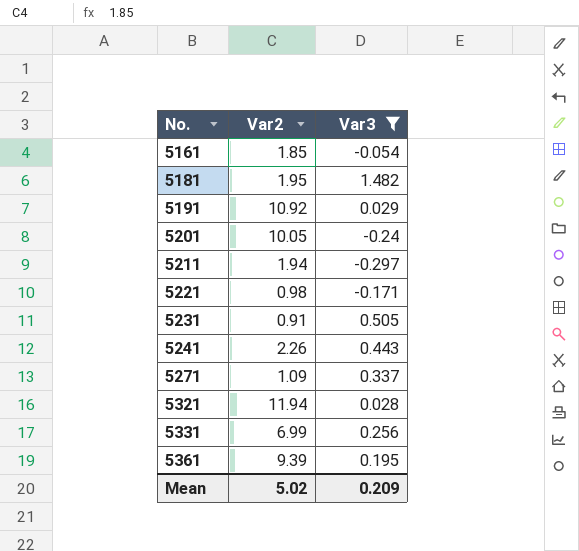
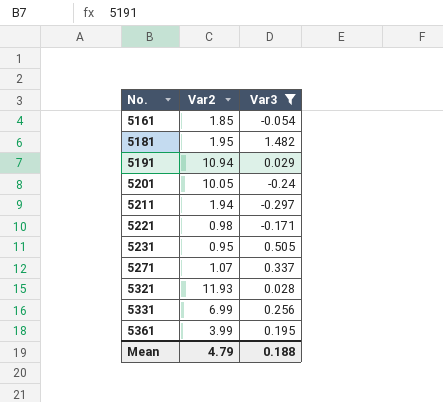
row 5241: 2.26 | 0.443 -> none
5191 | Var2: 10.92 -> 10.94
5231 | Var2: 0.91 -> 0.95
5271 | Var2: 1.09 -> 1.07
5321 | Var2: 11.94 -> 11.93
5361 | Var2: 9.39 -> 3.99
Mean | Var2: 5.02 -> 4.79
Mean | Var3: 0.209 -> 0.188

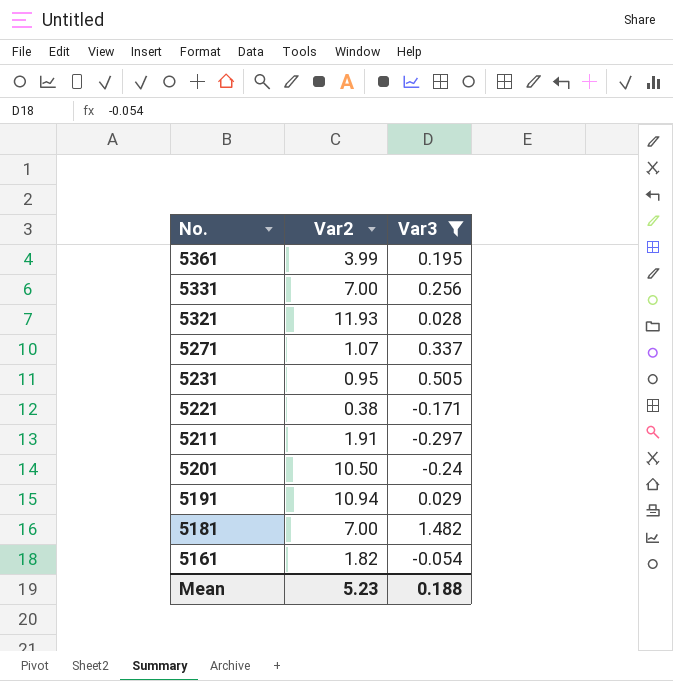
row order: No. ascending -> No. descending
5331 | Var2: 6.99 -> 7.00
5221 | Var2: 0.98 -> 0.38
5211 | Var2: 1.94 -> 1.91
5201 | Var2: 10.05 -> 10.50
5181 | Var2: 1.95 -> 7.00
5161 | Var2: 1.85 -> 1.82
Mean | Var2: 4.79 -> 5.23

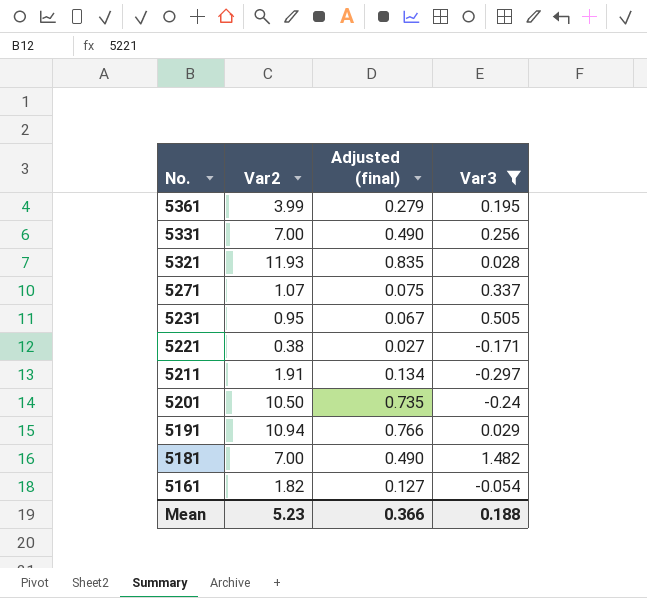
column Adjusted (final) | formula: none -> [Var2] * 0.07

